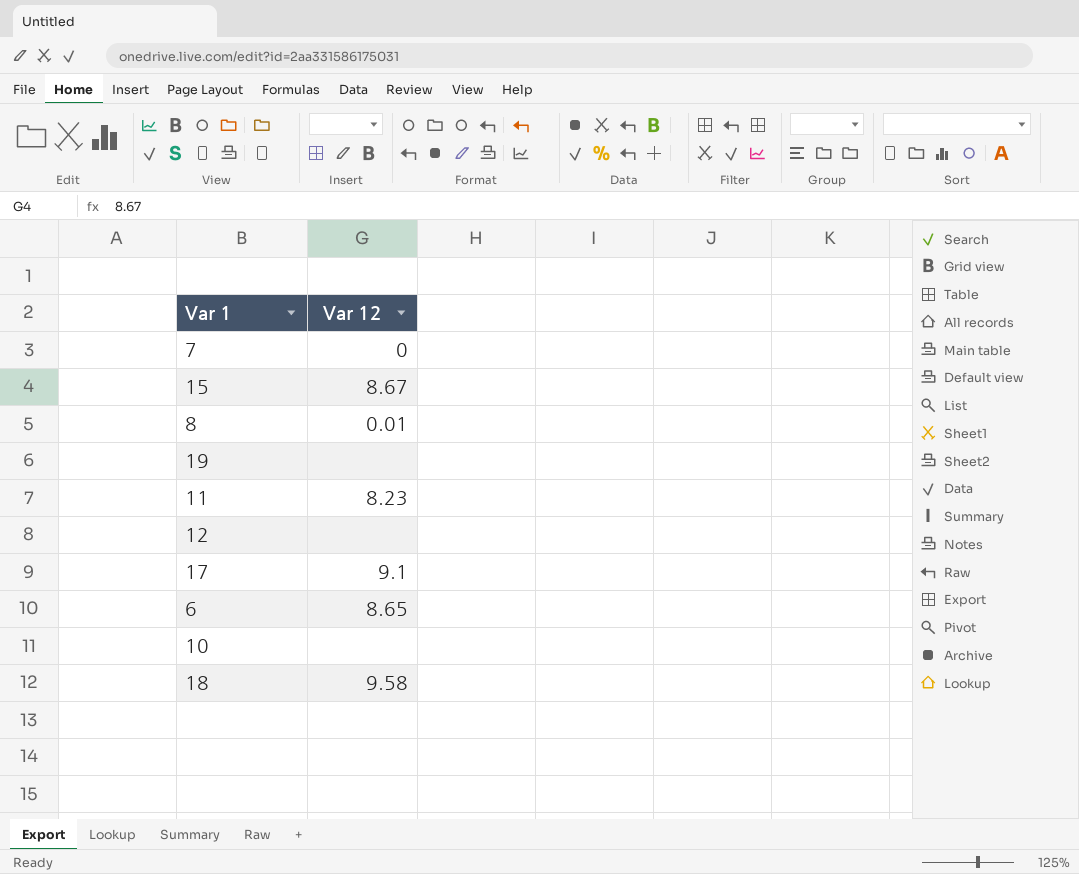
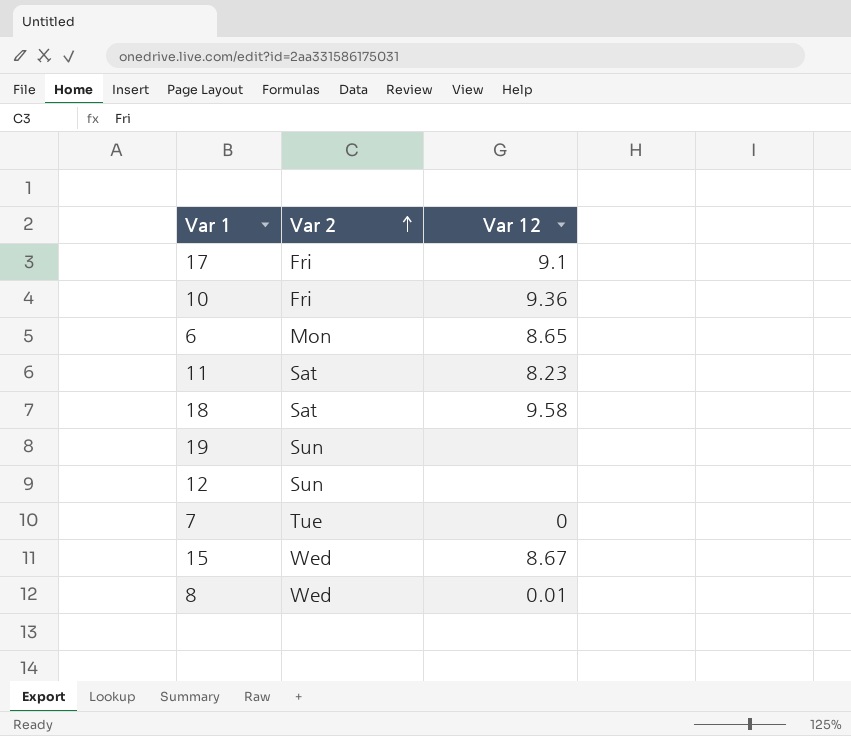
row order: none -> Var 2 ascending
column Var 2 | position: none -> 2
10 | Var 12: none -> 9.36

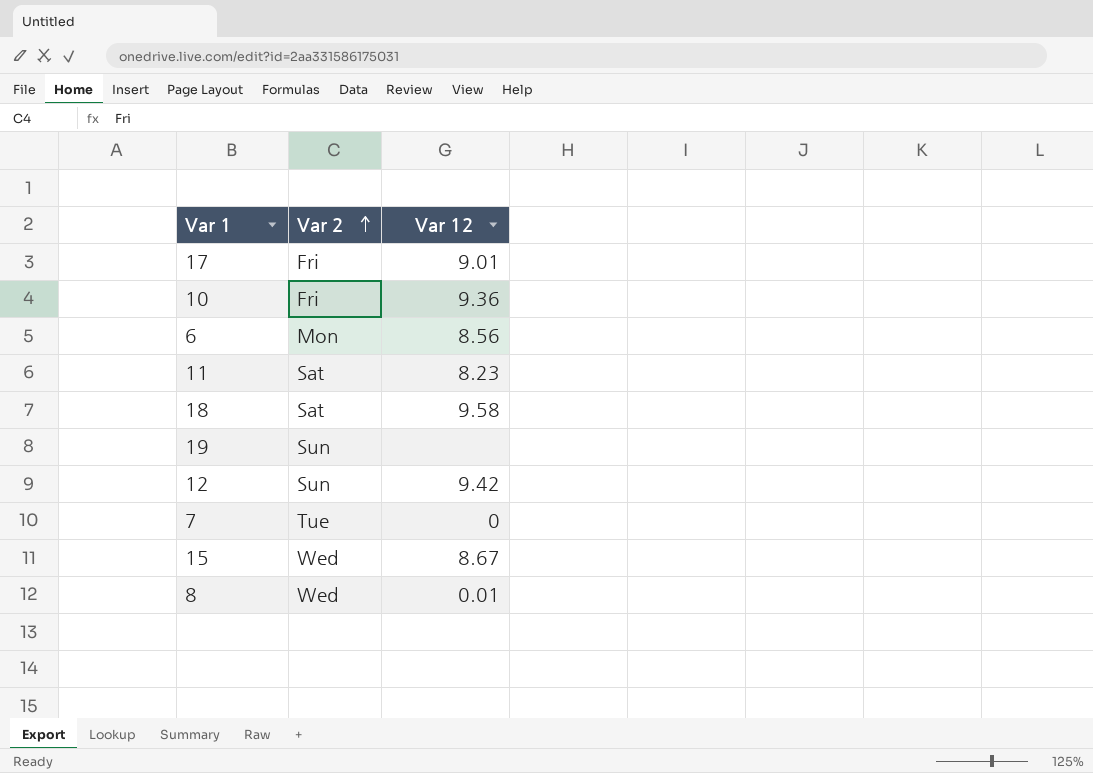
17 | Var 12: 9.1 -> 9.01
6 | Var 12: 8.65 -> 8.56
12 | Var 12: none -> 9.42

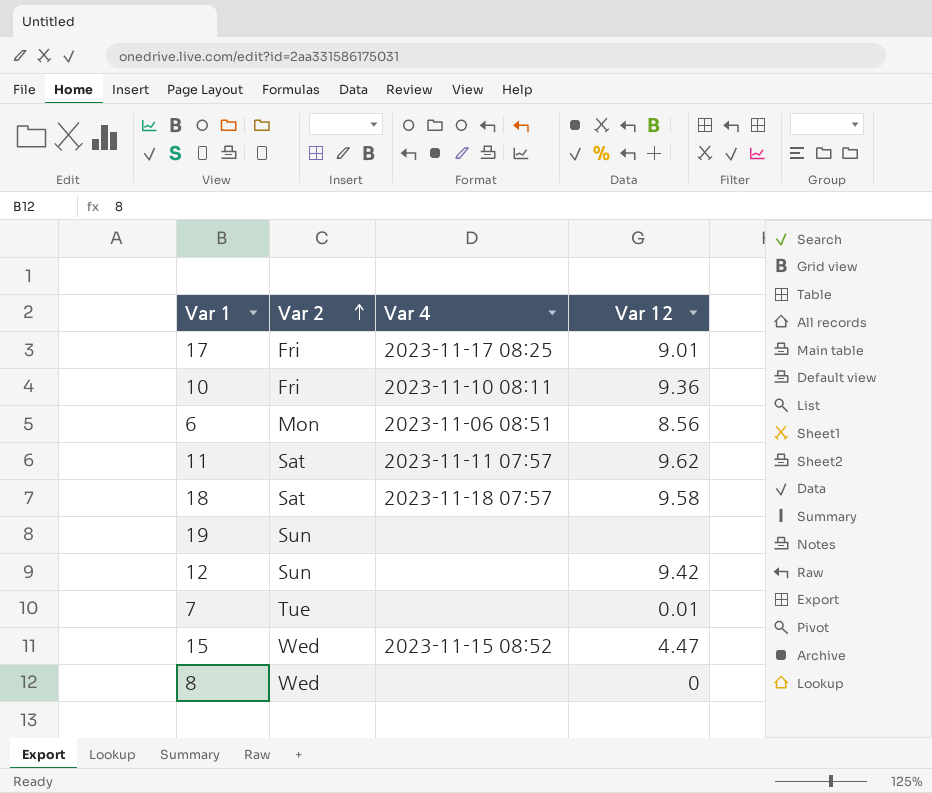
column Var 4 | position: none -> 3
11 | Var 12: 8.23 -> 9.62
7 | Var 12: 0 -> 0.01
15 | Var 12: 8.67 -> 4.47
8 | Var 12: 0.01 -> 0

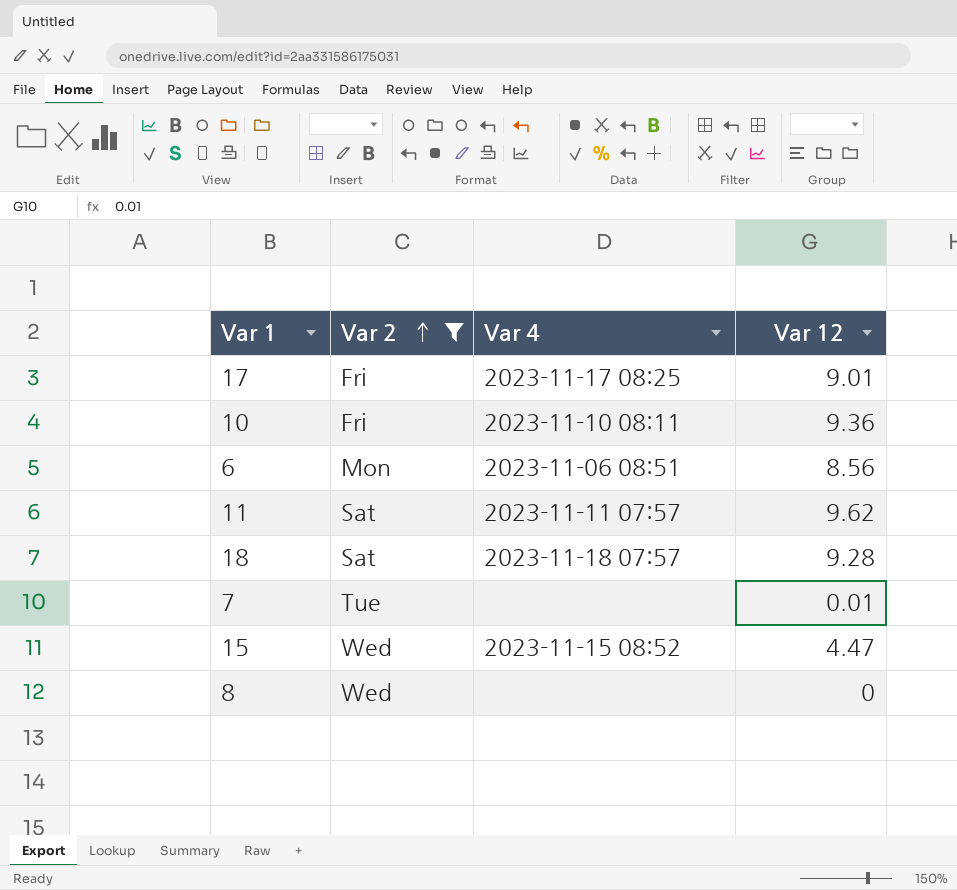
filter: none -> Var 2 != Sun
18 | Var 12: 9.58 -> 9.28

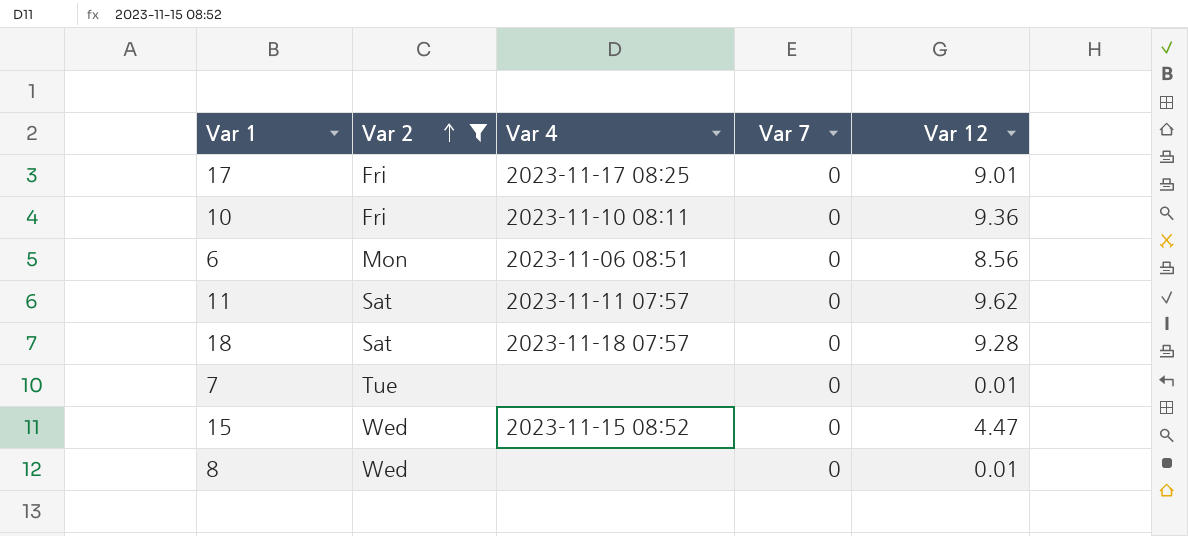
column Var 7 | position: none -> 4
8 | Var 12: 0 -> 0.01

